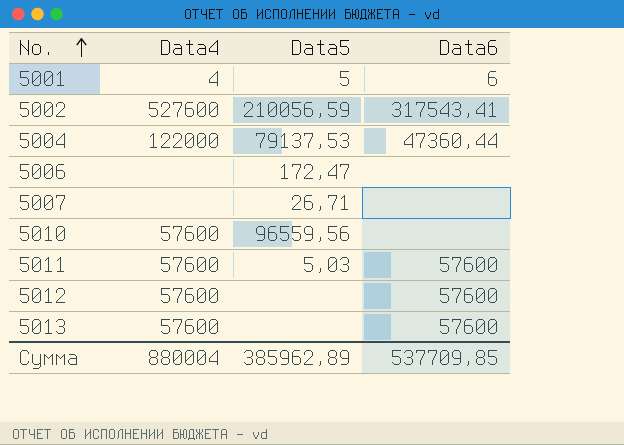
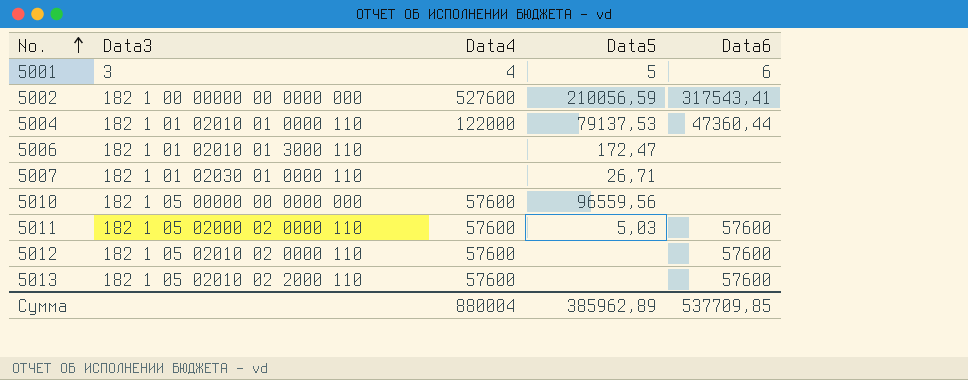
column Data3 | position: none -> 2

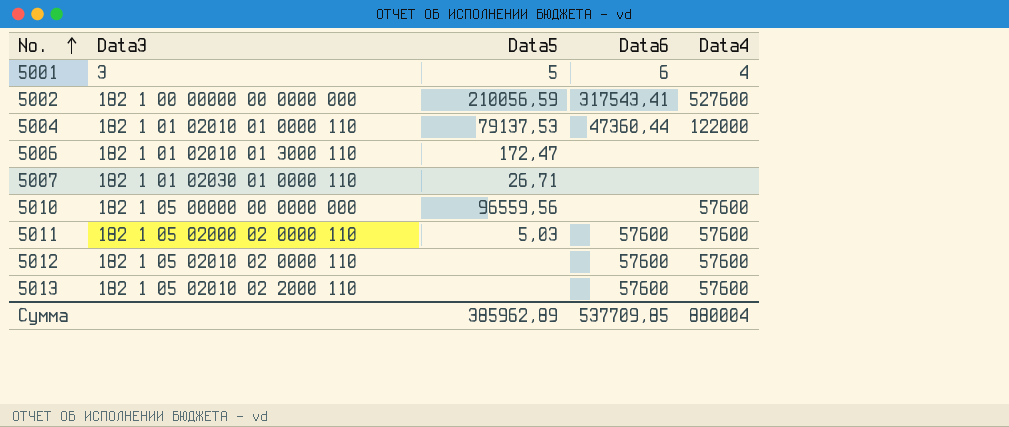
column Data4 | position: 3 -> 5

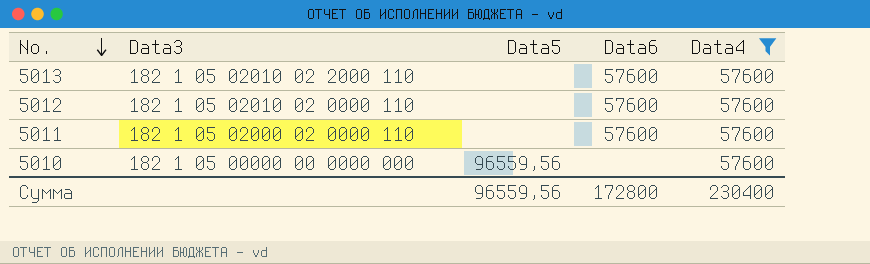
filter: none -> Data4 = 57600
row order: No. ascending -> No. descending
5011 | Data5: 5,03 -> none
Сумма | Data5: 385962,89 -> 96559,56
Сумма | Data6: 537709,85 -> 172800
Сумма | Data4: 880004 -> 230400

